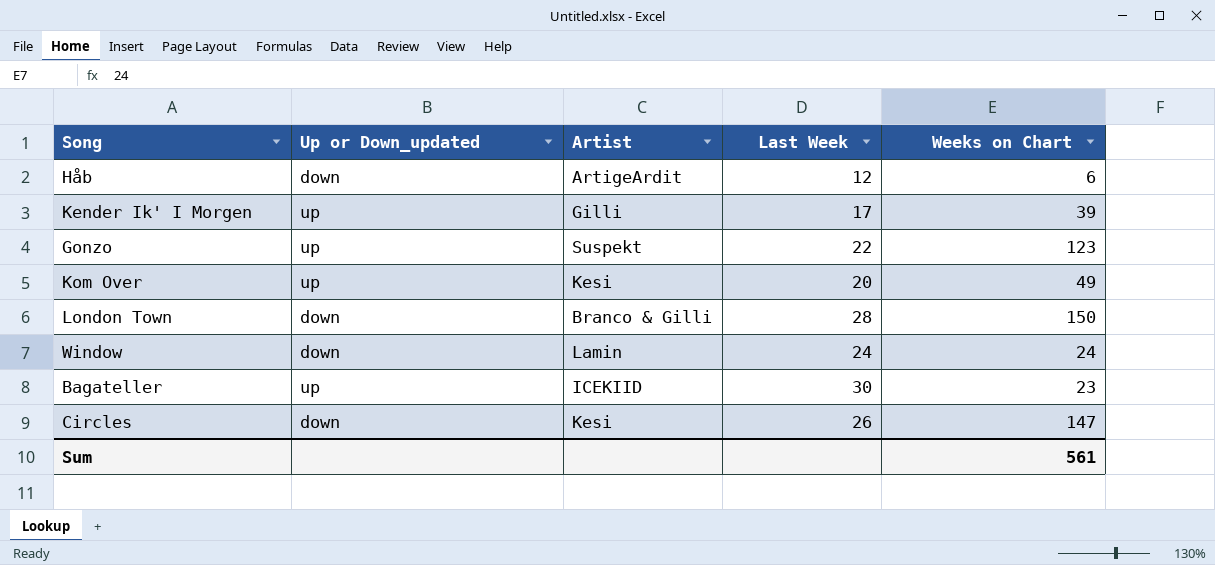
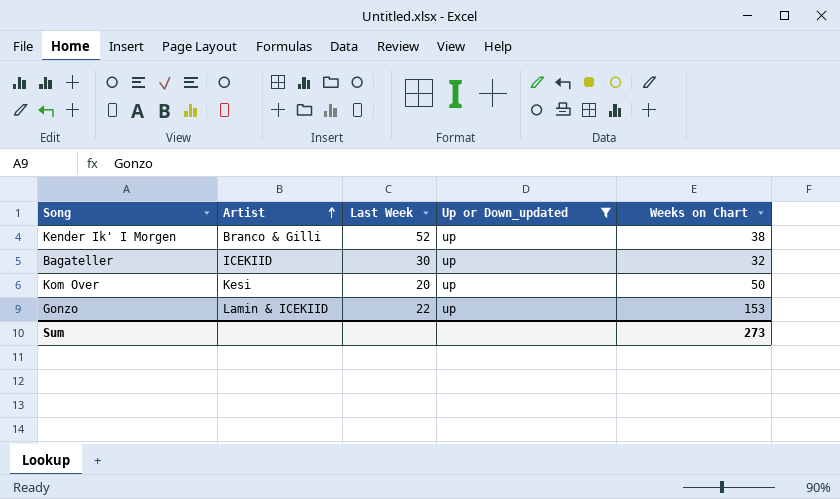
filter: none -> Up or Down_updated = up
row order: none -> Artist ascending
column Up or Down_updated | position: 2 -> 4
Kender Ik' I Morgen | Artist: Gilli -> Branco & Gilli
Kender Ik' I Morgen | Last Week: 17 -> 52
Kender Ik' I Morgen | Weeks on Chart: 39 -> 38
Bagateller | Weeks on Chart: 23 -> 32
Kom Over | Weeks on Chart: 49 -> 50
Gonzo | Artist: Suspekt -> Lamin & ICEKIID
Gonzo | Weeks on Chart: 123 -> 153
Sum | Weeks on Chart: 561 -> 273

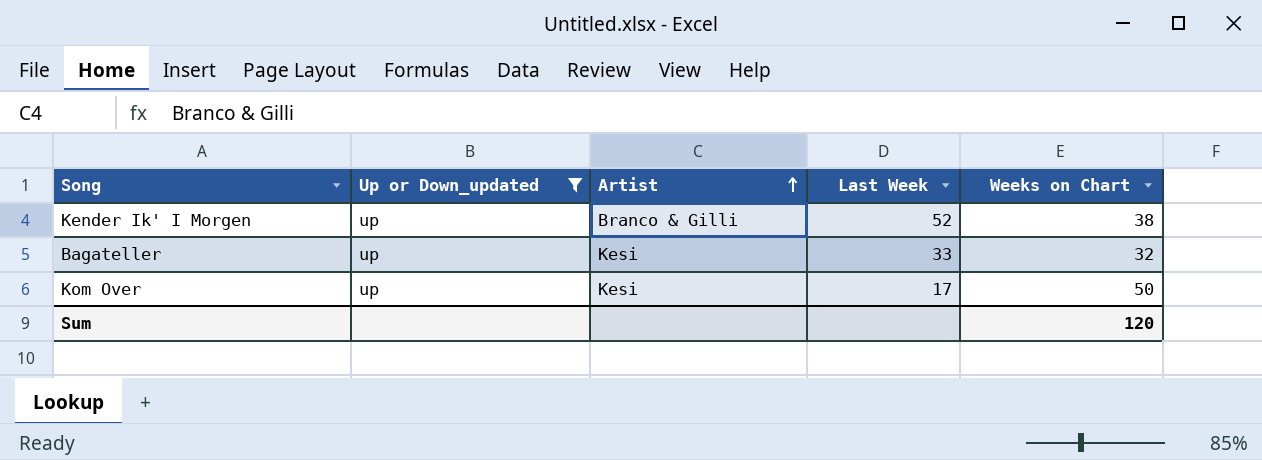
column Up or Down_updated | position: 4 -> 2
row Gonzo: Lamin & ICEKIID | 22 | up | 153 -> none
Bagateller | Artist: ICEKIID -> Kesi
Bagateller | Last Week: 30 -> 33
Kom Over | Last Week: 20 -> 17
Sum | Weeks on Chart: 273 -> 120

